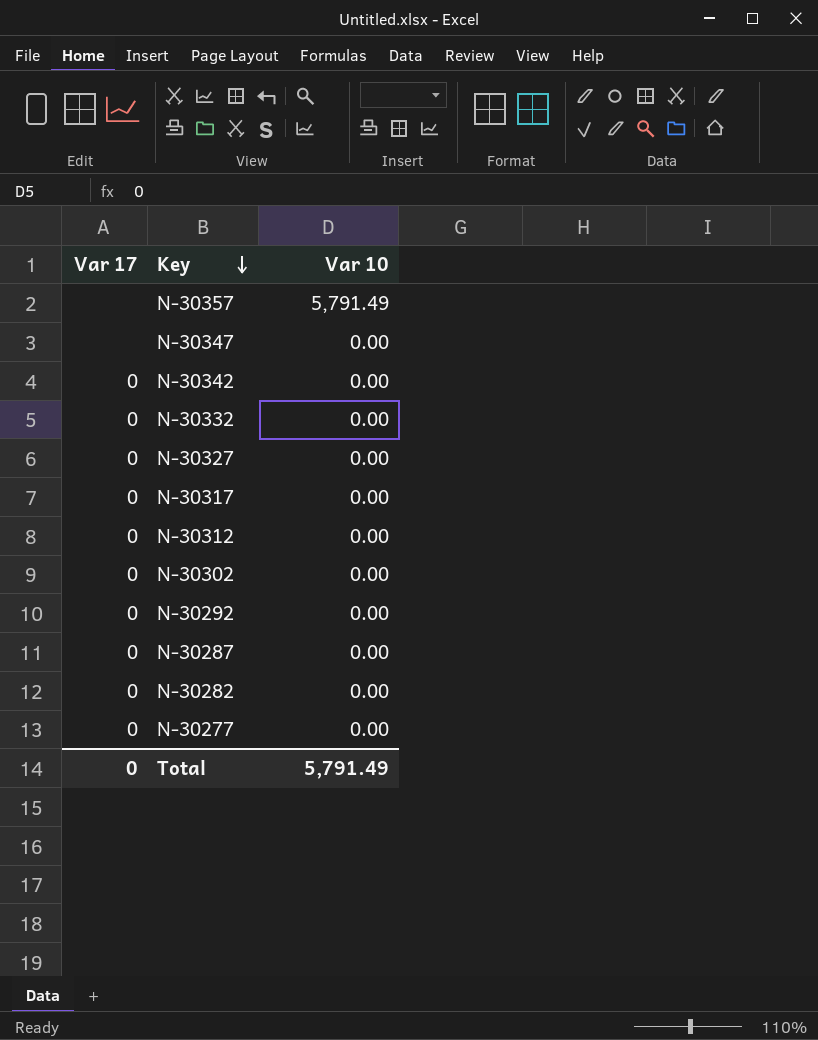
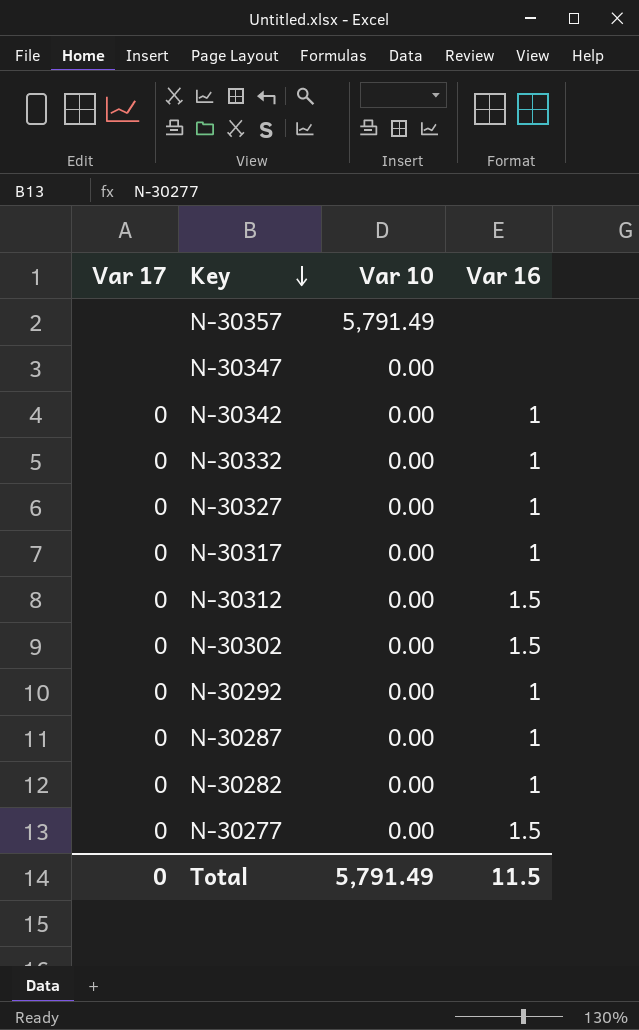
column Var 16 | position: none -> 4

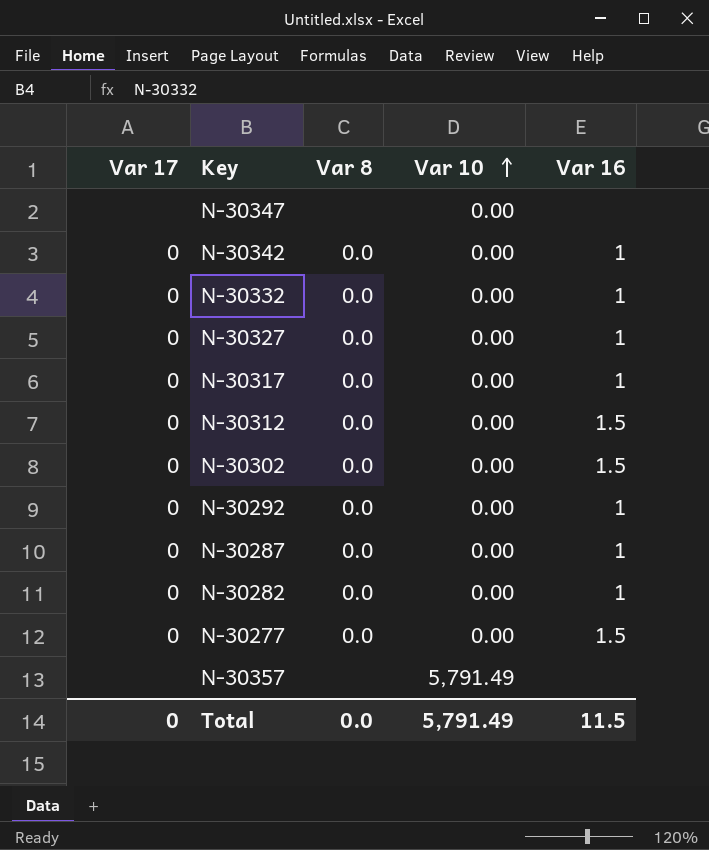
row order: Key descending -> Var 10 ascending
column Var 8 | position: none -> 3

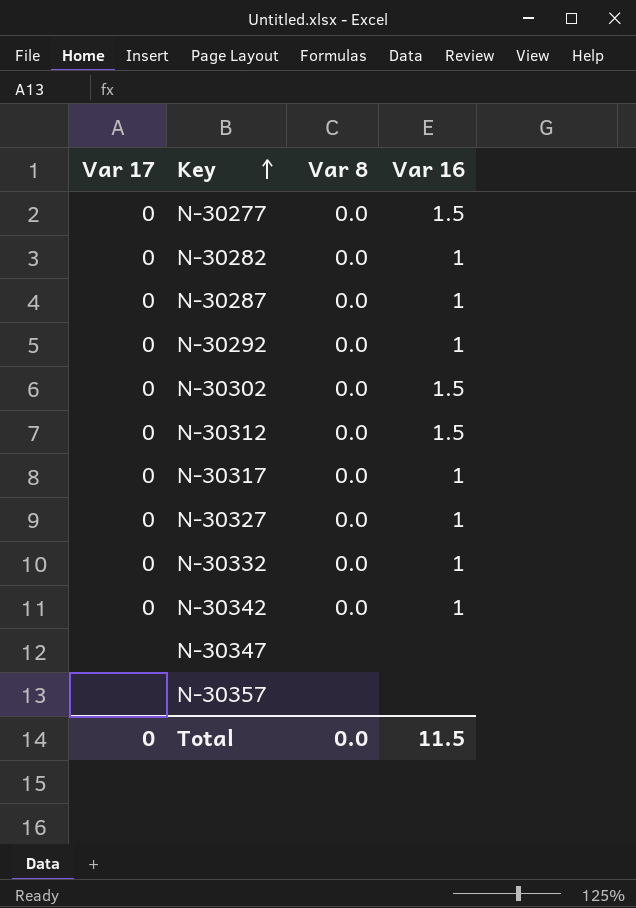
row order: Var 10 ascending -> Key ascending
column Var 10 | position: 4 -> none

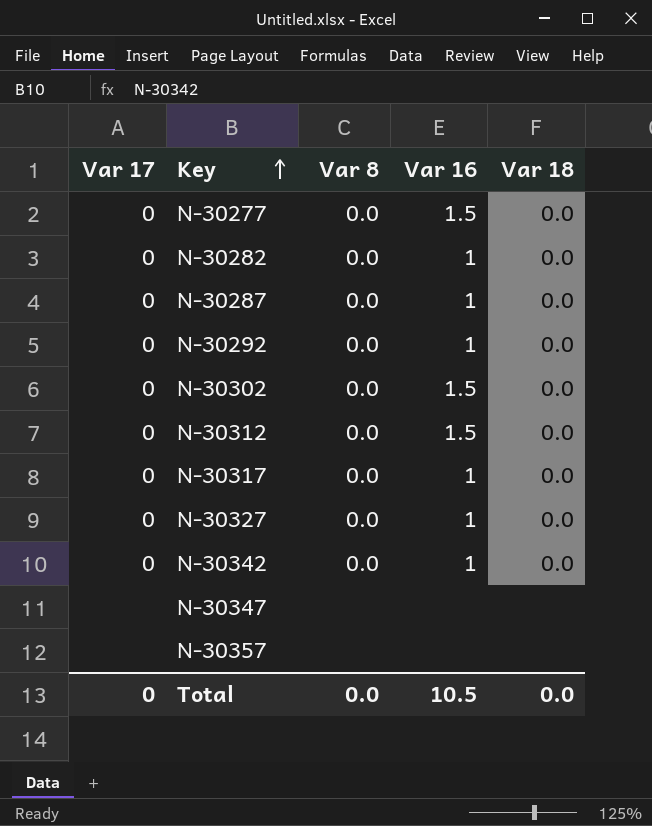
column Var 18 | position: none -> 5
row N-30332: 0 | 0.0 | 1 -> none
Total | Var 16: 11.5 -> 10.5

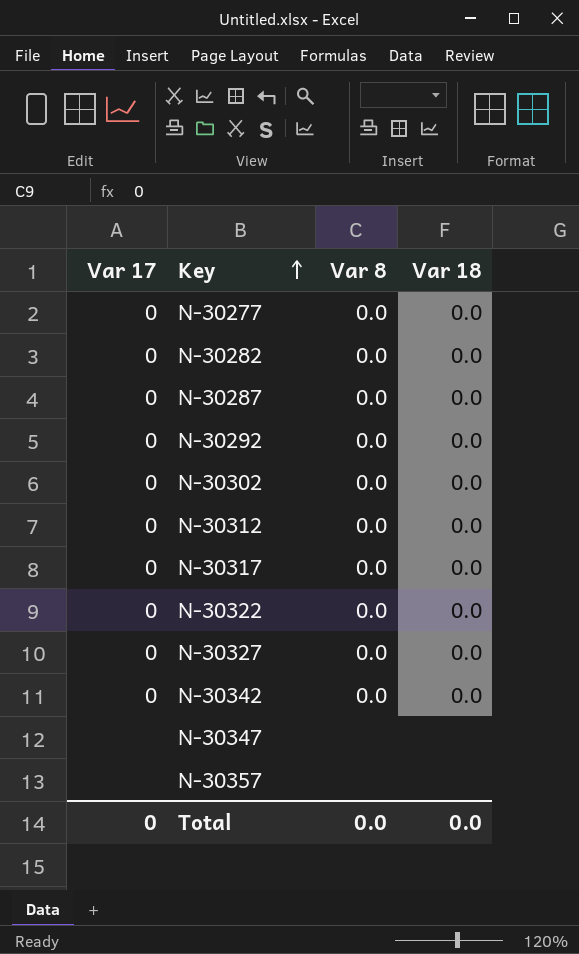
column Var 16 | position: 4 -> none
row N-30322: none -> 0 | 0.0 | 0.0

